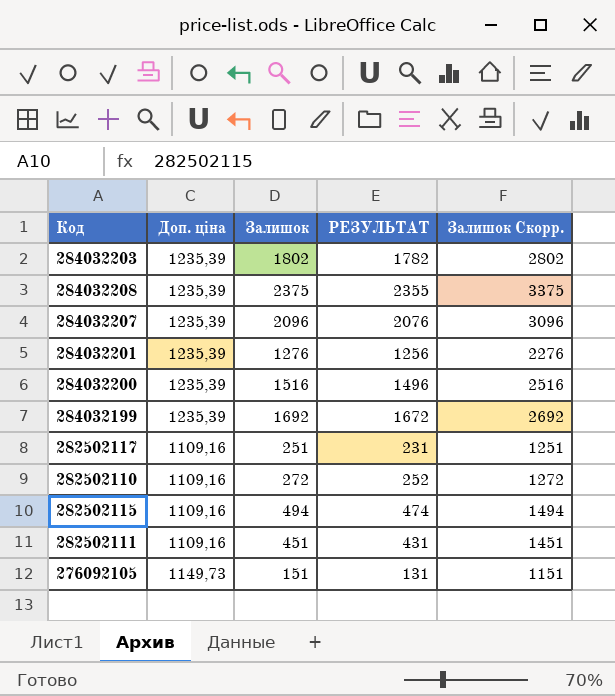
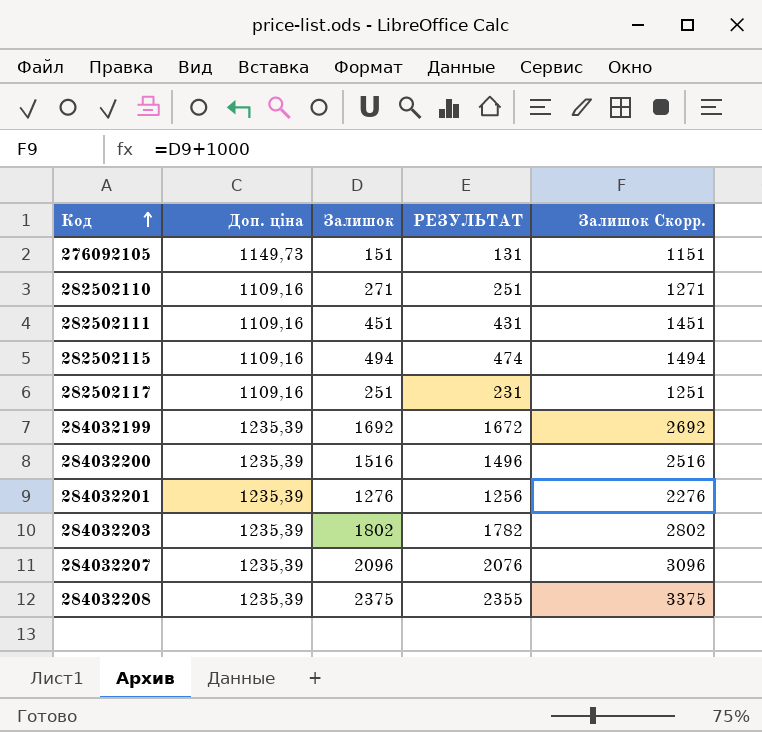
row order: none -> Код ascending
282502110 | Залишок: 272 -> 271
282502110 | РЕЗУЛЬТАТ: 252 -> 251
282502110 | Залишок Скорр.: 1272 -> 1271

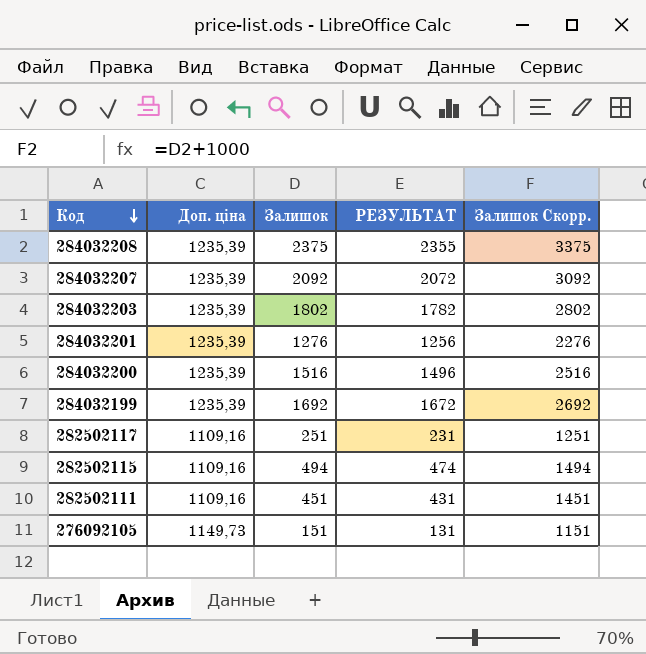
row order: Код ascending -> Код descending
row 282502110: 1109,16 | 271 | 251 | 1271 -> none
284032207 | Залишок: 2096 -> 2092
284032207 | РЕЗУЛЬТАТ: 2076 -> 2072
284032207 | Залишок Скорр.: 3096 -> 3092

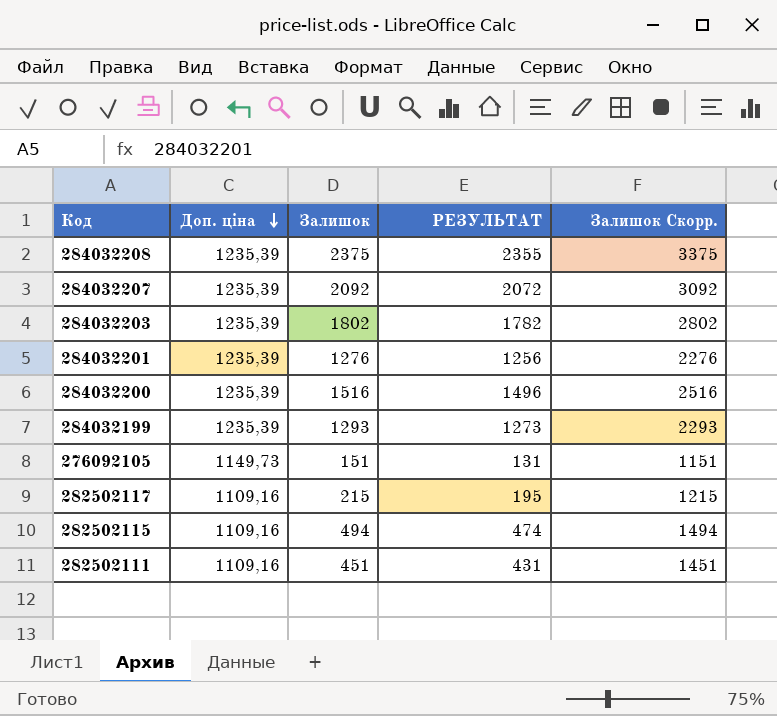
row order: Код descending -> Доп. ціна descending
284032199 | Залишок: 1692 -> 1293
284032199 | РЕЗУЛЬТАТ: 1672 -> 1273
284032199 | Залишок Скорр.: 2692 -> 2293
282502117 | Залишок: 251 -> 215
282502117 | РЕЗУЛЬТАТ: 231 -> 195
282502117 | Залишок Скорр.: 1251 -> 1215

